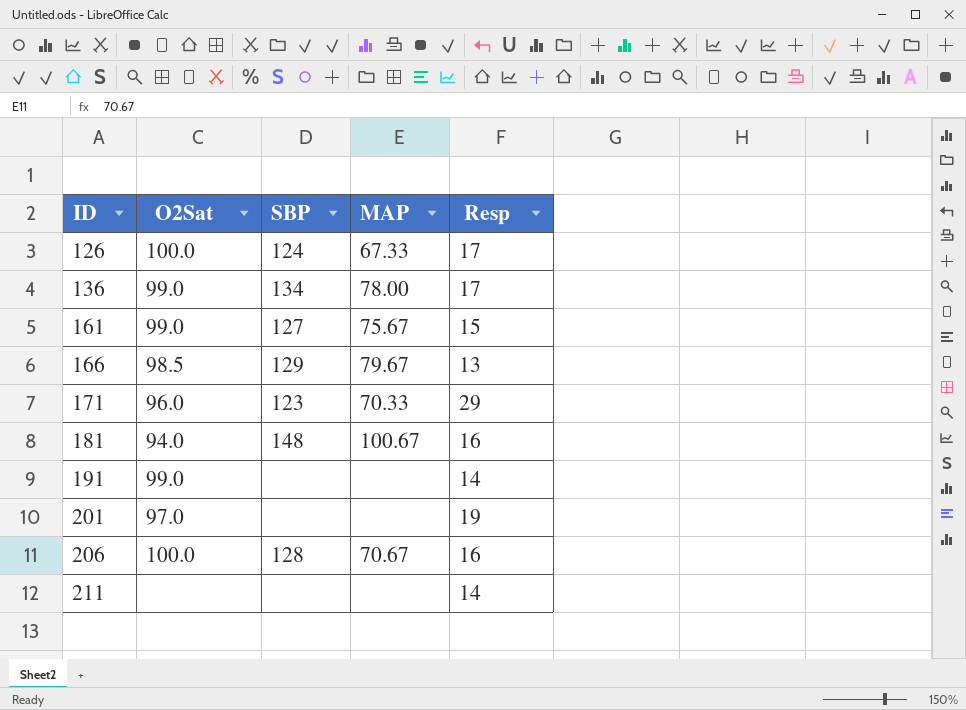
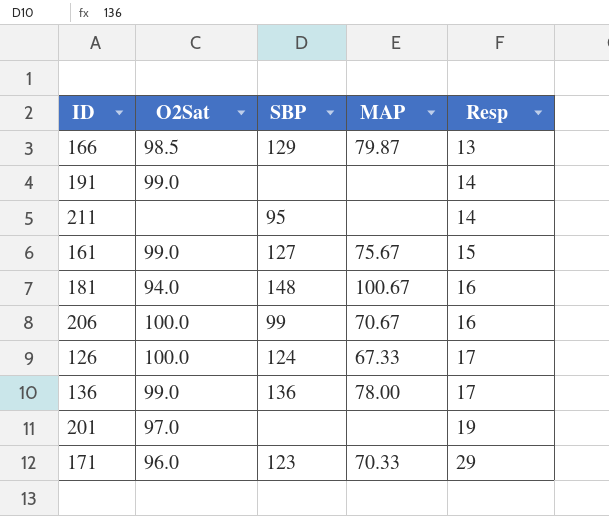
row order: ID ascending -> Resp ascending
166 | MAP: 79.67 -> 79.87
211 | SBP: none -> 95
206 | SBP: 128 -> 99
136 | SBP: 134 -> 136

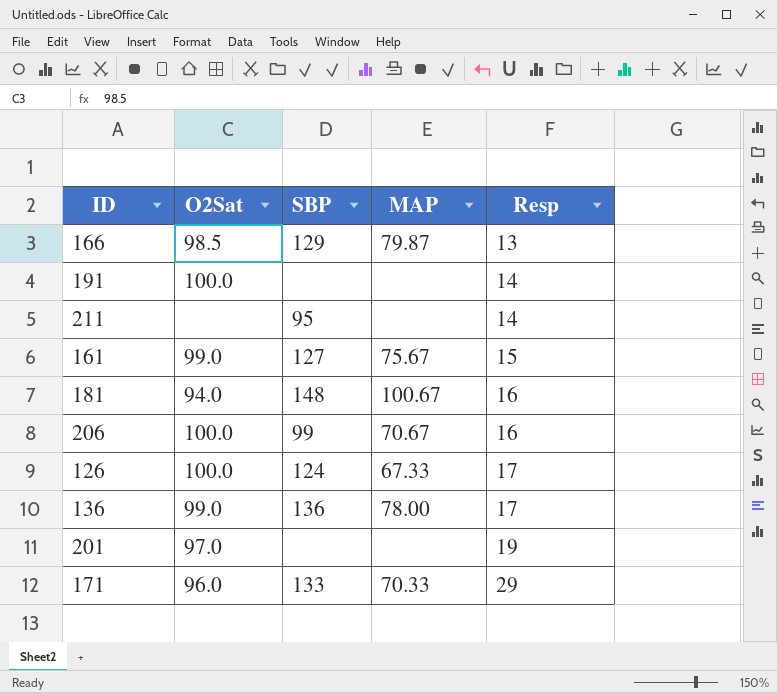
191 | O2Sat: 99.0 -> 100.0
171 | SBP: 123 -> 133

